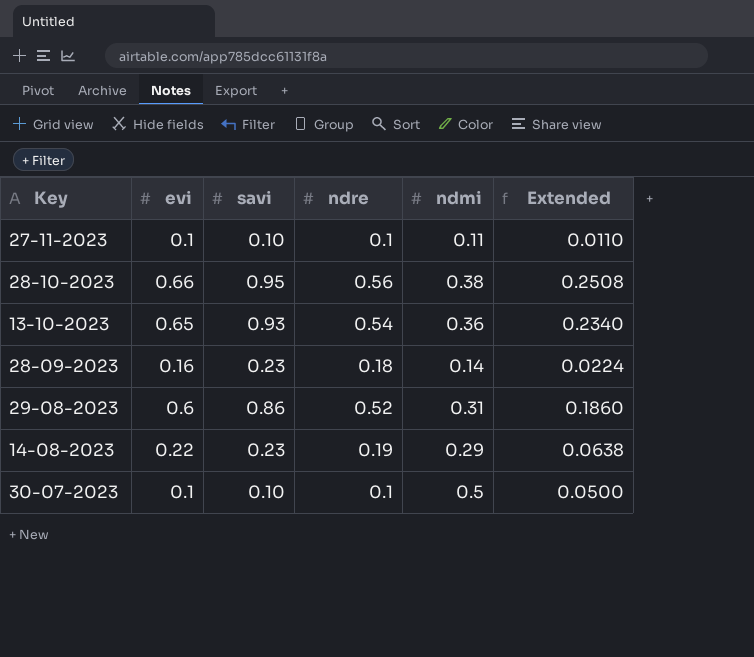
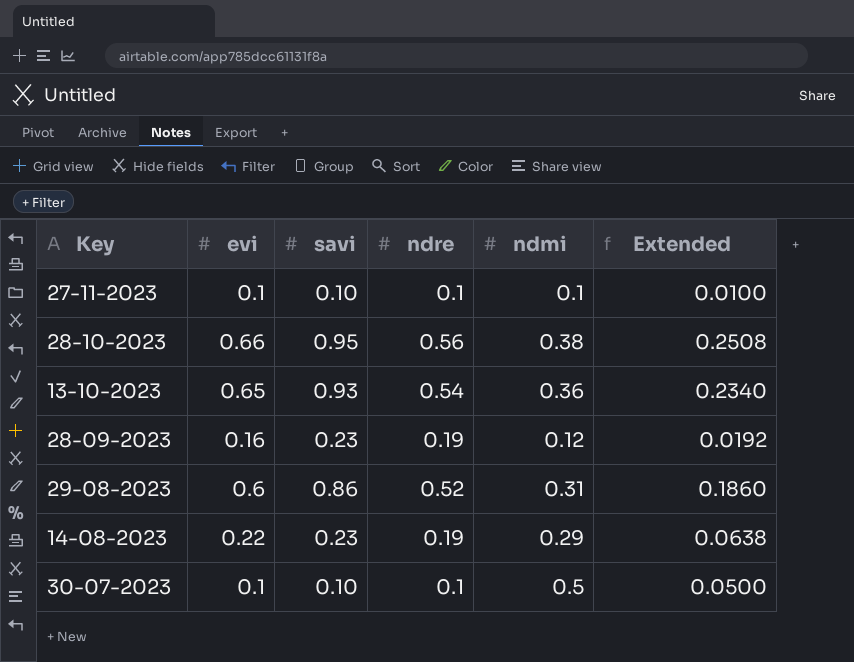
27-11-2023 | ndmi: 0.11 -> 0.1
27-11-2023 | Extended: 0.0110 -> 0.0100
28-09-2023 | ndre: 0.18 -> 0.19
28-09-2023 | ndmi: 0.14 -> 0.12
28-09-2023 | Extended: 0.0224 -> 0.0192

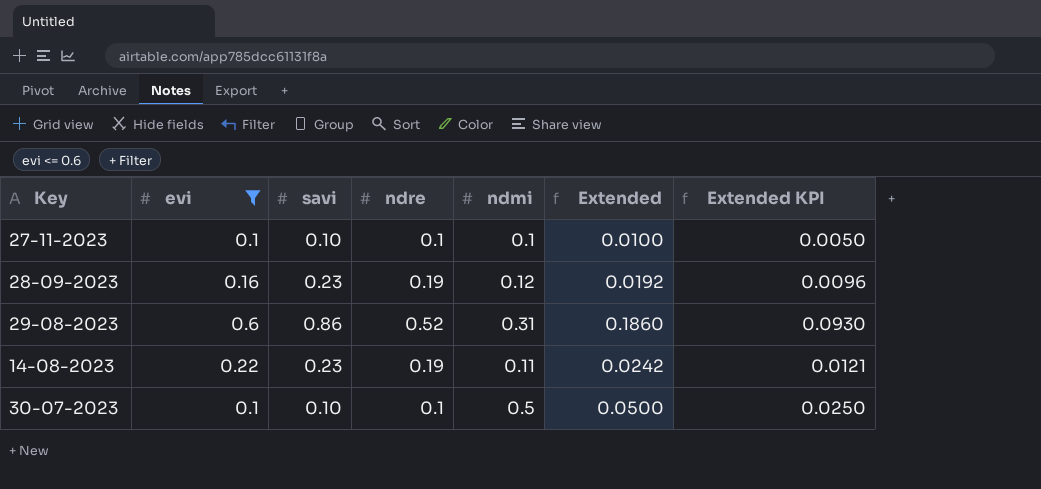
filter: none -> evi <= 0.6
column Extended KPI | formula: none -> [Extended] * 0.5
14-08-2023 | ndmi: 0.29 -> 0.11
14-08-2023 | Extended: 0.0638 -> 0.0242

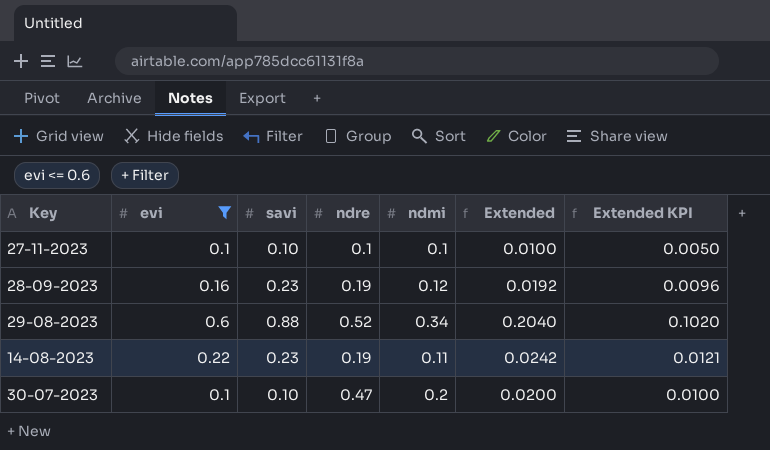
29-08-2023 | savi: 0.86 -> 0.88
29-08-2023 | ndmi: 0.31 -> 0.34
29-08-2023 | Extended: 0.1860 -> 0.2040
29-08-2023 | Extended KPI: 0.0930 -> 0.1020
30-07-2023 | ndre: 0.1 -> 0.47
30-07-2023 | ndmi: 0.5 -> 0.2
30-07-2023 | Extended: 0.0500 -> 0.0200
30-07-2023 | Extended KPI: 0.0250 -> 0.0100

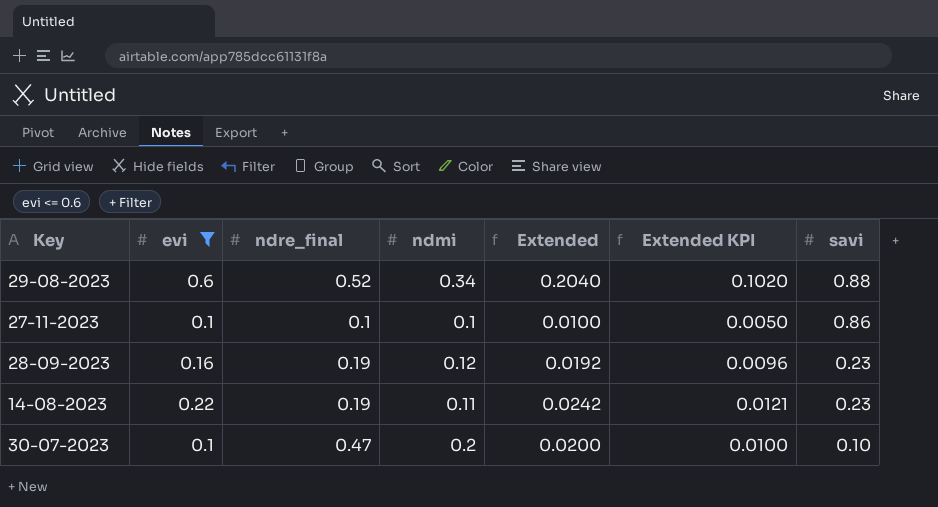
row order: Key descending -> savi descending
column name: ndre -> ndre_final
column savi | position: 3 -> 7
27-11-2023 | savi: 0.10 -> 0.86

